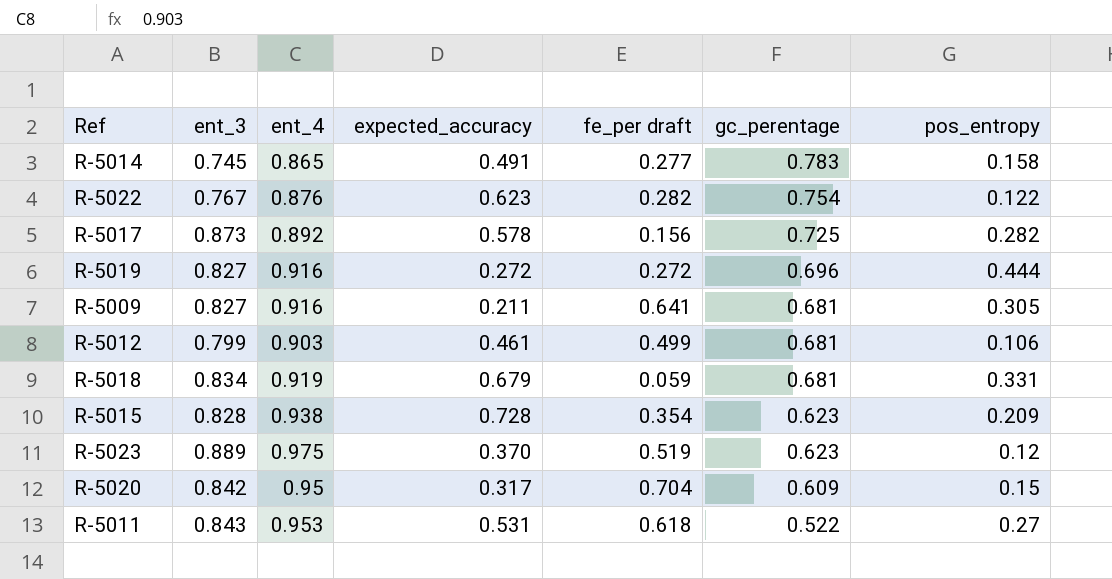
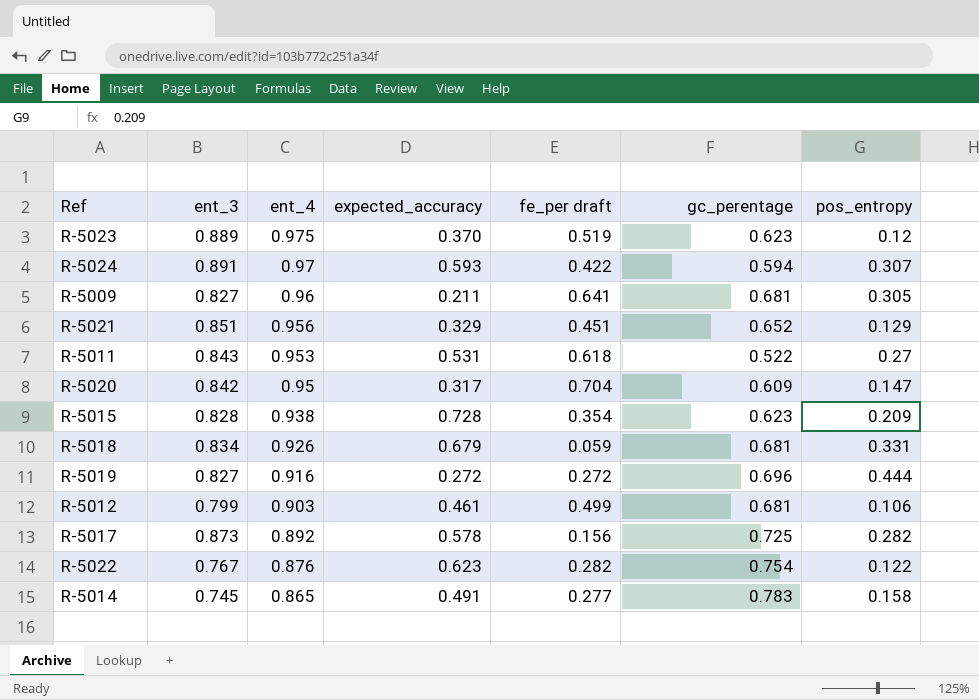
row order: gc_perentage descending -> ent_4 descending
row R-5024: none -> 0.891 | 0.97 | 0.593 | 0.422 | 0.594 | 0.307
R-5009 | ent_4: 0.916 -> 0.96
row R-5021: none -> 0.851 | 0.956 | 0.329 | 0.451 | 0.652 | 0.129
R-5020 | pos_entropy: 0.15 -> 0.147
R-5018 | ent_4: 0.919 -> 0.926

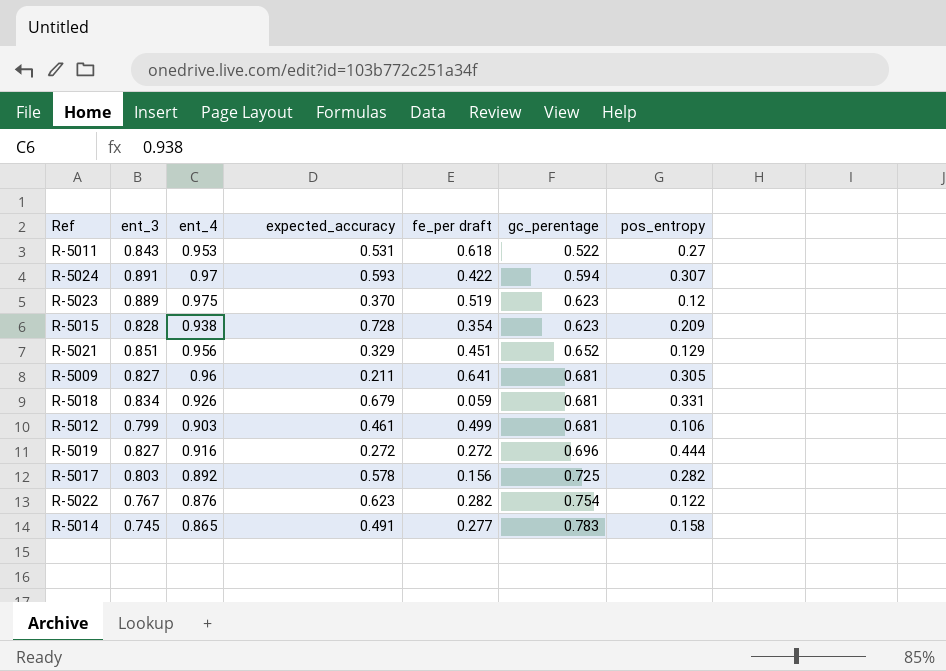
row order: ent_4 descending -> gc_perentage ascending
row R-5020: 0.842 | 0.95 | 0.317 | 0.704 | 0.609 | 0.147 -> none
R-5017 | ent_3: 0.873 -> 0.803

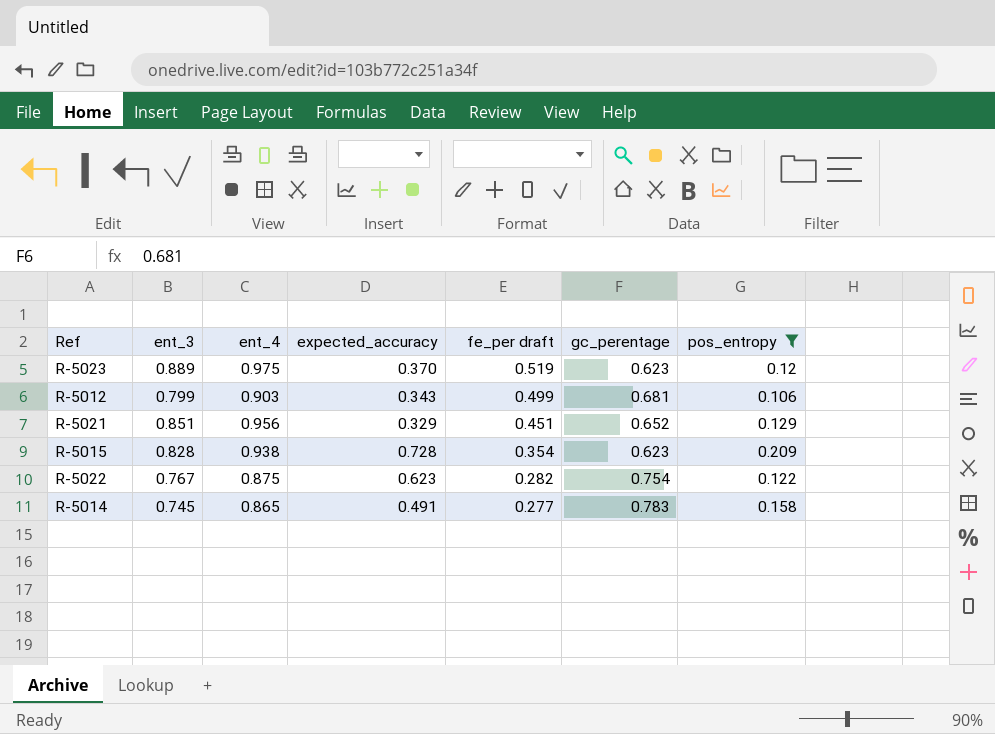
filter: none -> pos_entropy <= 0.209
row order: gc_perentage ascending -> fe_per draft descending
R-5012 | expected_accuracy: 0.461 -> 0.343
R-5022 | ent_4: 0.876 -> 0.875

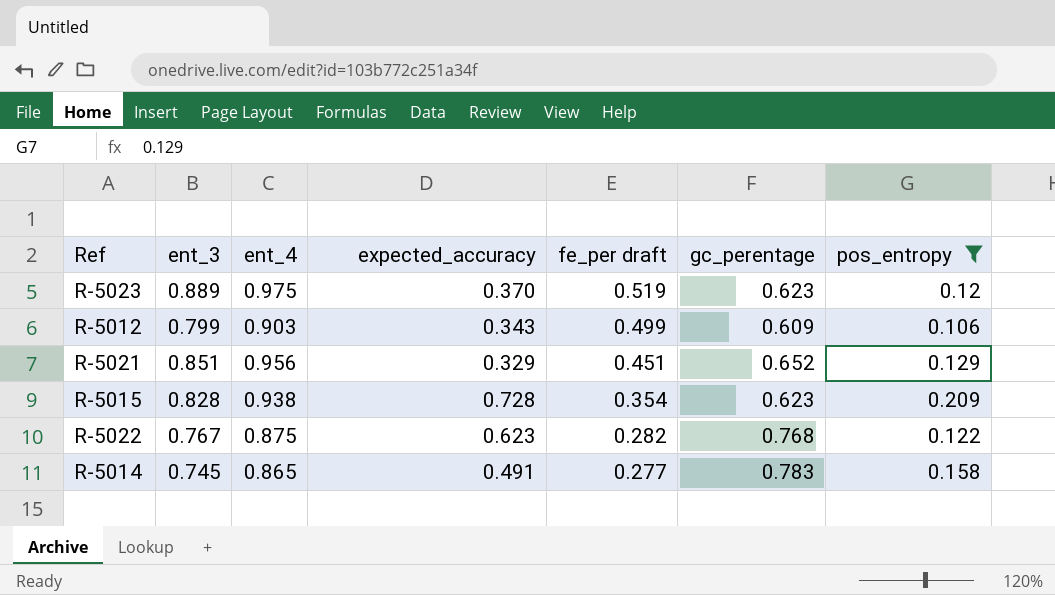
R-5012 | gc_perentage: 0.681 -> 0.609
R-5022 | gc_perentage: 0.754 -> 0.768

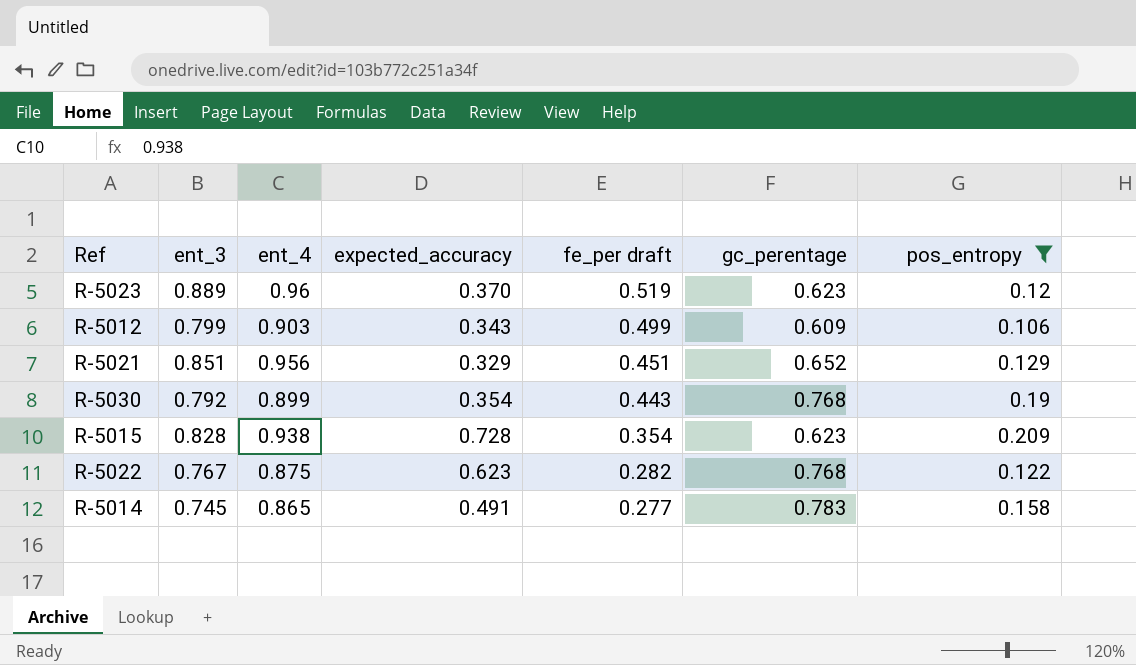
R-5023 | ent_4: 0.975 -> 0.96
row R-5030: none -> 0.792 | 0.899 | 0.354 | 0.443 | 0.768 | 0.19

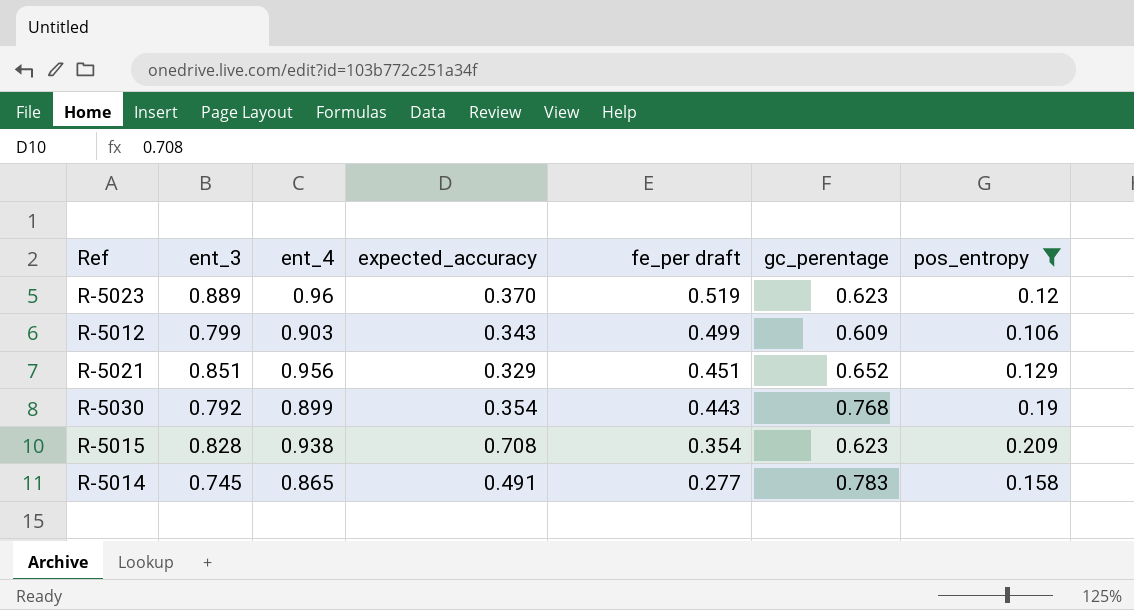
row R-5022: 0.767 | 0.875 | 0.623 | 0.282 | 0.768 | 0.122 -> none
R-5015 | expected_accuracy: 0.728 -> 0.708

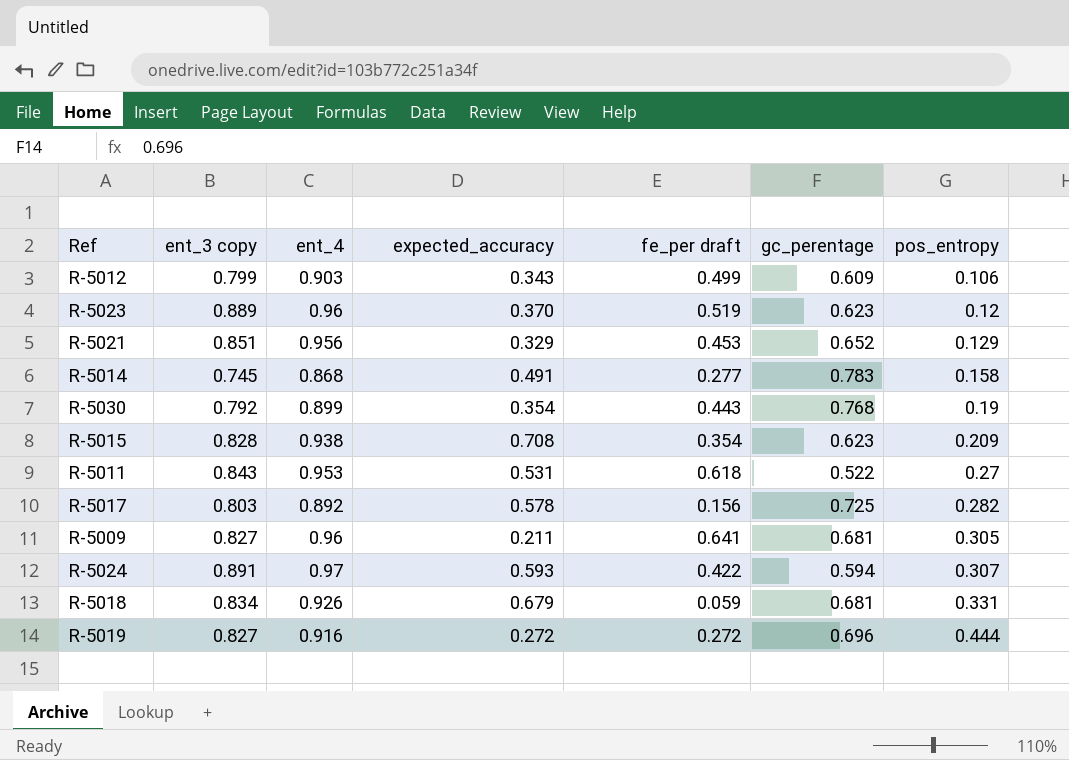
filter: pos_entropy <= 0.209 -> none
row order: fe_per draft descending -> pos_entropy ascending
column name: ent_3 -> ent_3 copy
R-5021 | fe_per draft: 0.451 -> 0.453
R-5014 | ent_4: 0.865 -> 0.868

